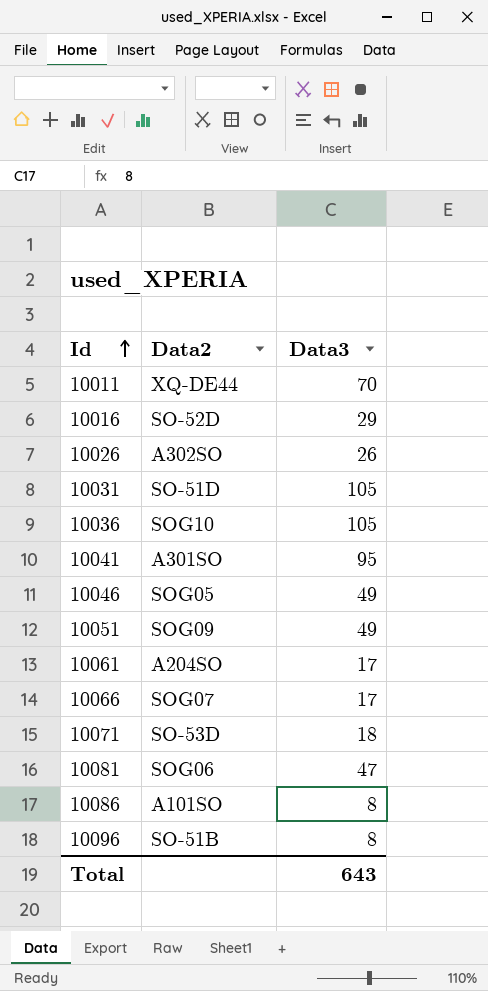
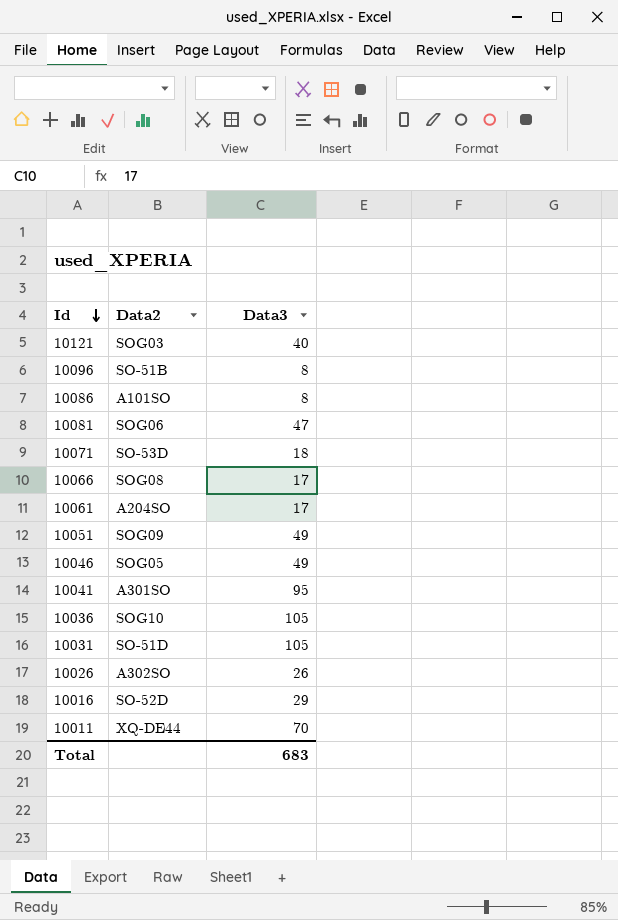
row order: Id ascending -> Id descending
row 10121: none -> SOG03 | 40
10066 | Data2: SOG07 -> SOG08
Total | Data3: 643 -> 683

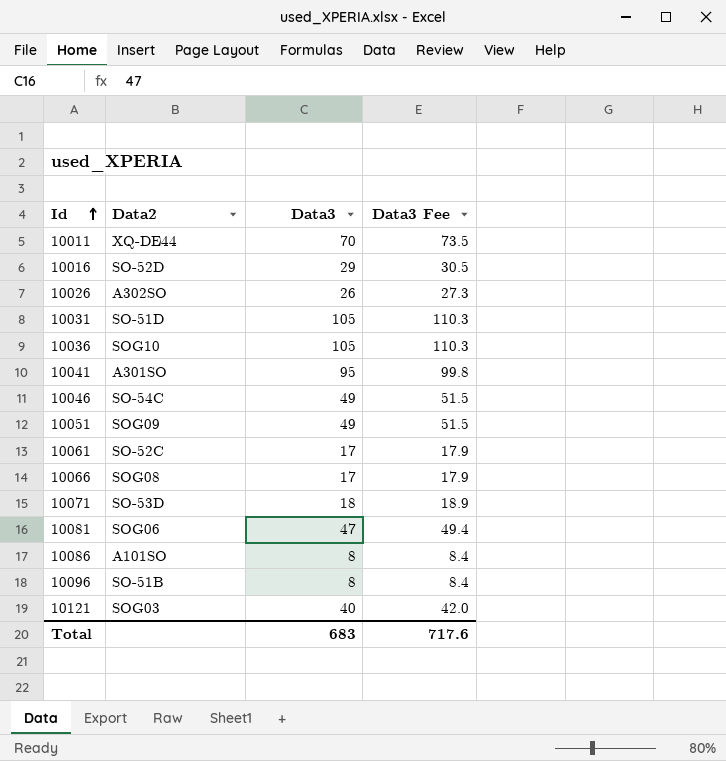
row order: Id descending -> Id ascending
column Data3 Fee | formula: none -> [Data3] * 1.05
10046 | Data2: SOG05 -> SO-54C
10061 | Data2: A204SO -> SO-52C

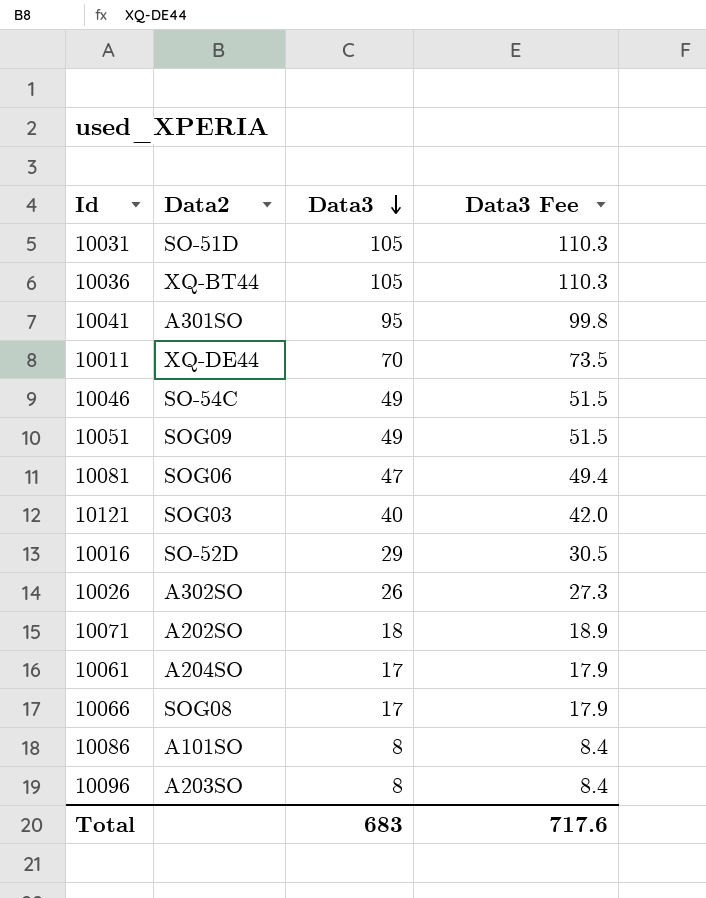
row order: Id ascending -> Data3 descending
10036 | Data2: SOG10 -> XQ-BT44
10071 | Data2: SO-53D -> A202SO
10061 | Data2: SO-52C -> A204SO
10096 | Data2: SO-51B -> A203SO

